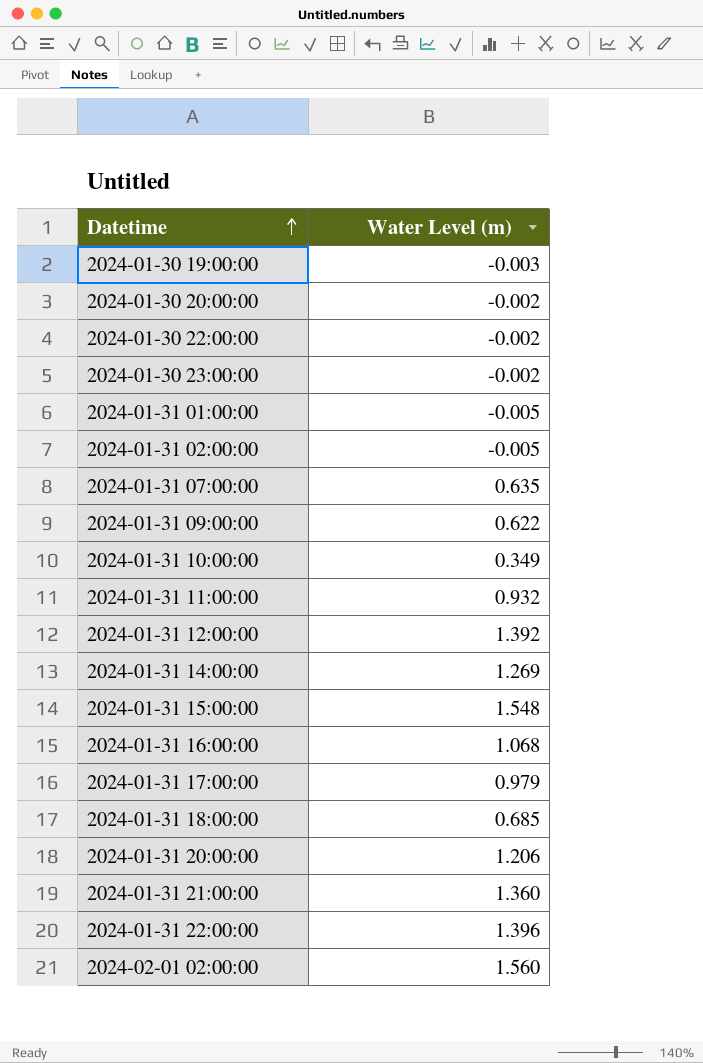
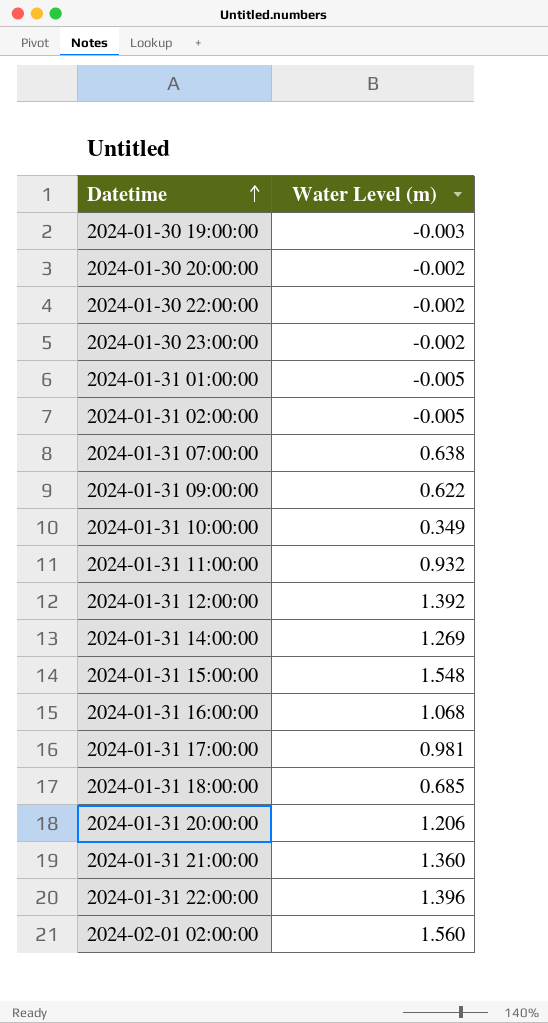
2024-01-31 07:00:00 | Water Level (m): 0.635 -> 0.638
2024-01-31 17:00:00 | Water Level (m): 0.979 -> 0.981

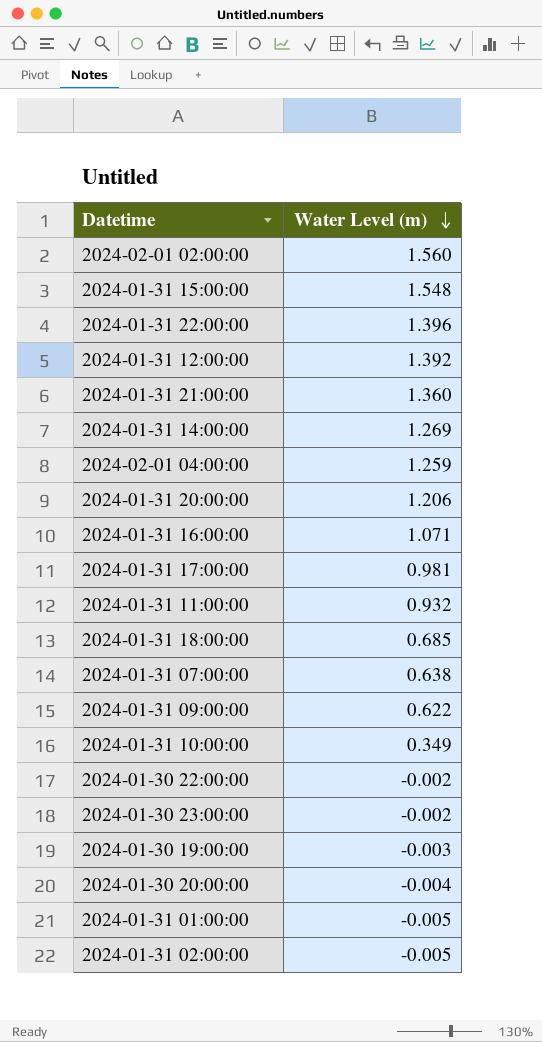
row order: Datetime ascending -> Water Level (m) descending
row 2024-02-01 04:00:00: none -> 1.259
2024-01-31 16:00:00 | Water Level (m): 1.068 -> 1.071
2024-01-30 20:00:00 | Water Level (m): -0.002 -> -0.004

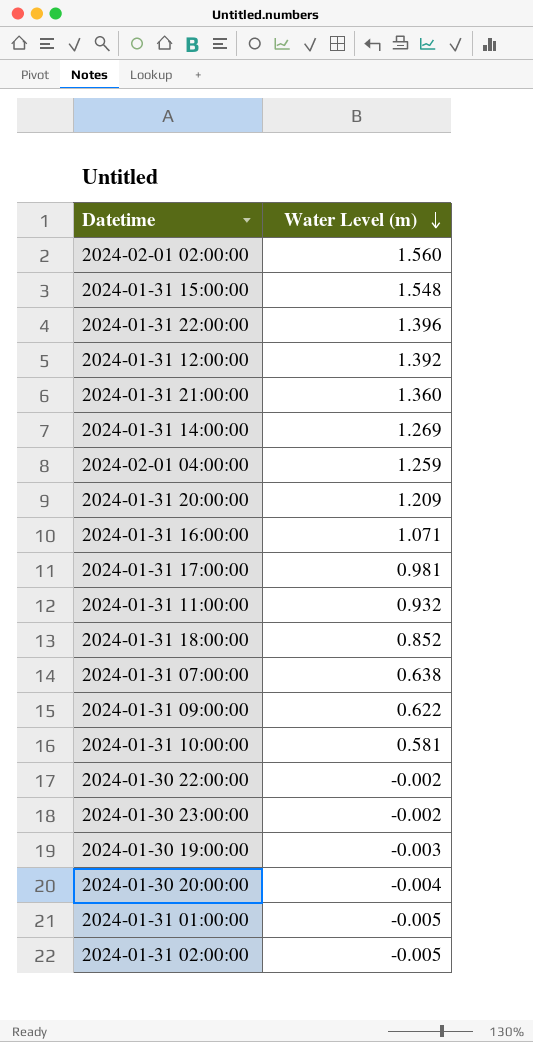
2024-01-31 20:00:00 | Water Level (m): 1.206 -> 1.209
2024-01-31 18:00:00 | Water Level (m): 0.685 -> 0.852
2024-01-31 10:00:00 | Water Level (m): 0.349 -> 0.581

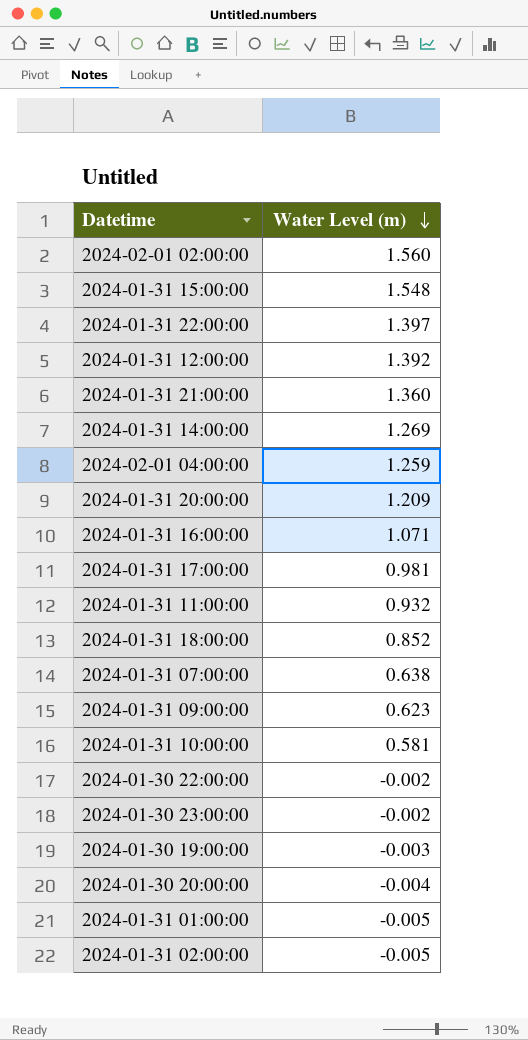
2024-01-31 22:00:00 | Water Level (m): 1.396 -> 1.397
2024-01-31 09:00:00 | Water Level (m): 0.622 -> 0.623

